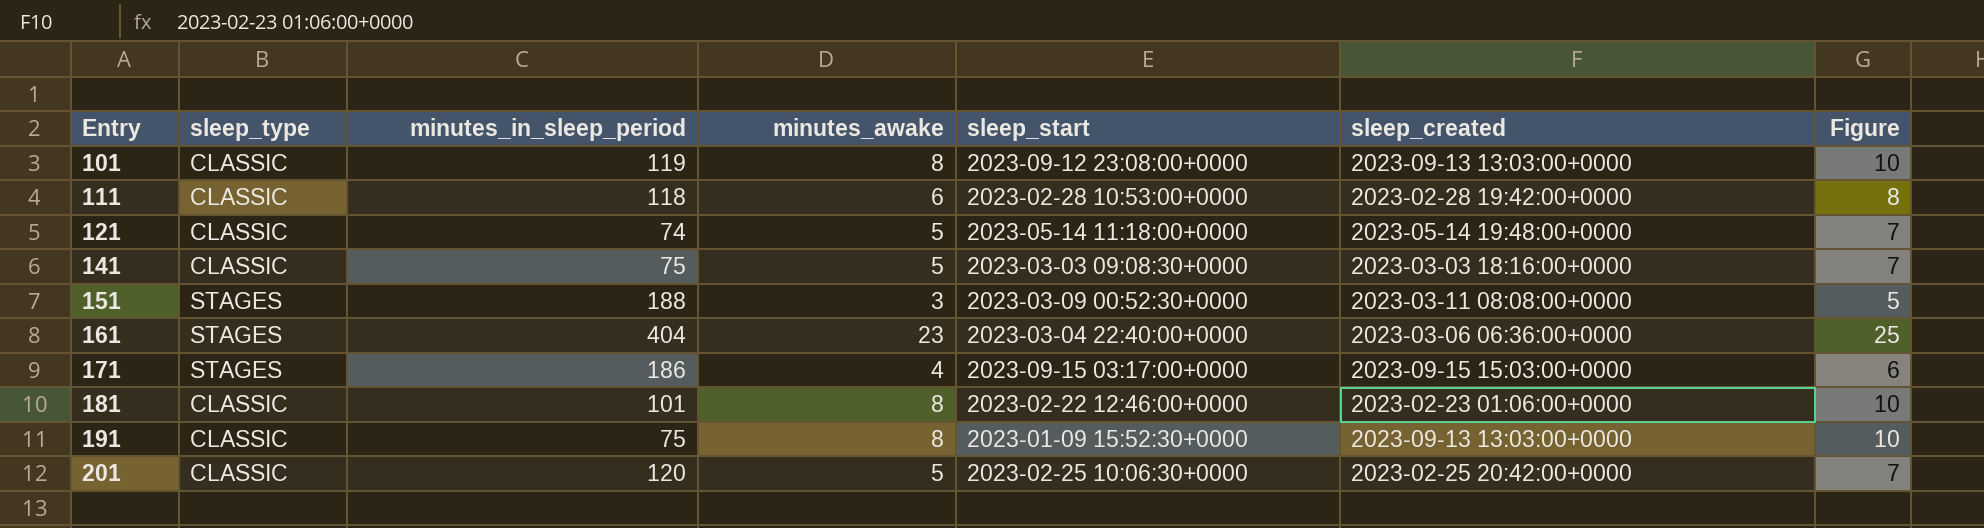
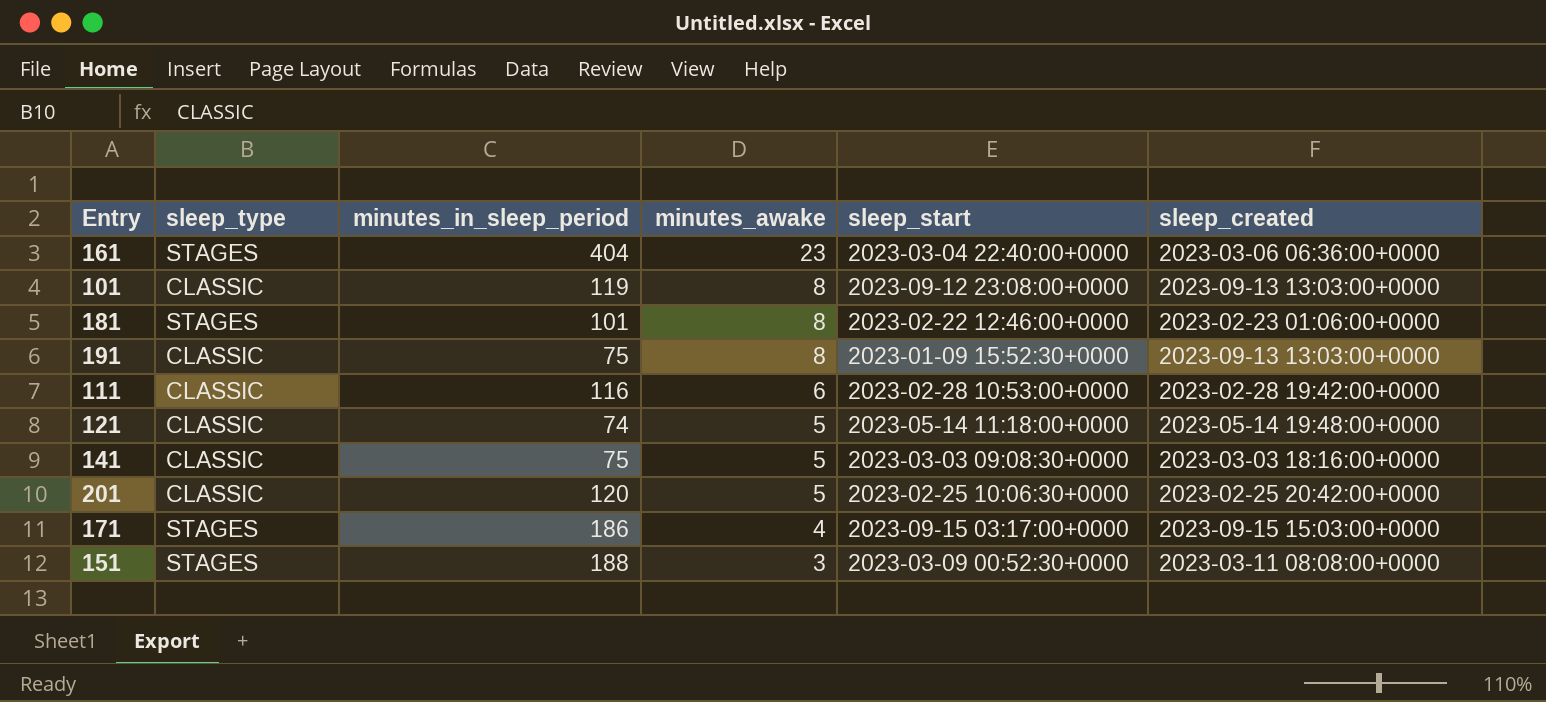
row order: Entry ascending -> minutes_awake descending
column Figure | formula: [minutes_awake] + 2 -> none
181 | sleep_type: CLASSIC -> STAGES
111 | minutes_in_sleep_period: 118 -> 116

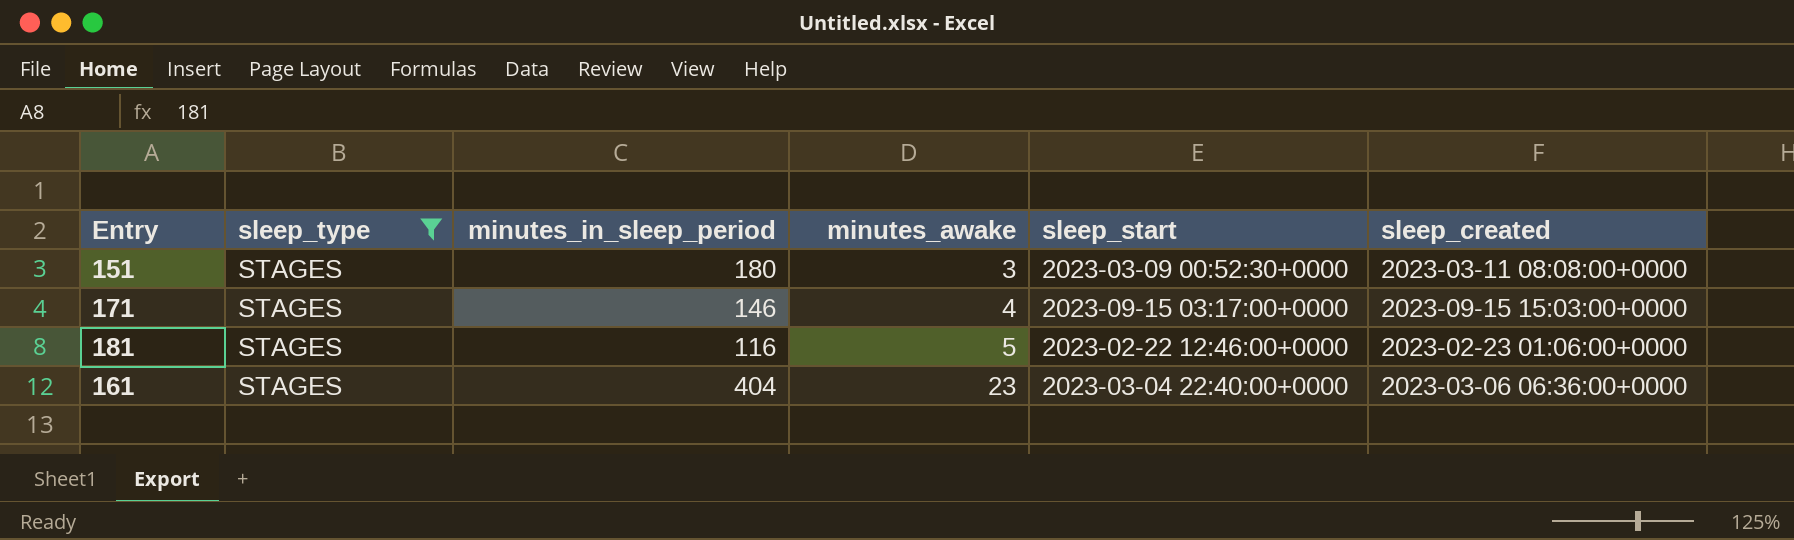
filter: none -> sleep_type = STAGES
row order: minutes_awake descending -> minutes_awake ascending
151 | minutes_in_sleep_period: 188 -> 180
171 | minutes_in_sleep_period: 186 -> 146
181 | minutes_in_sleep_period: 101 -> 116
181 | minutes_awake: 8 -> 5

